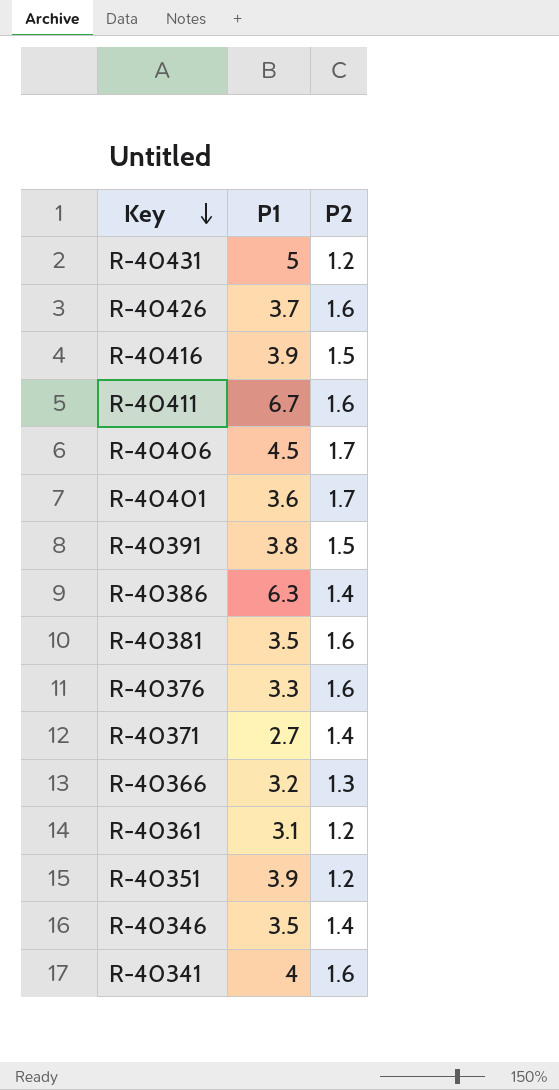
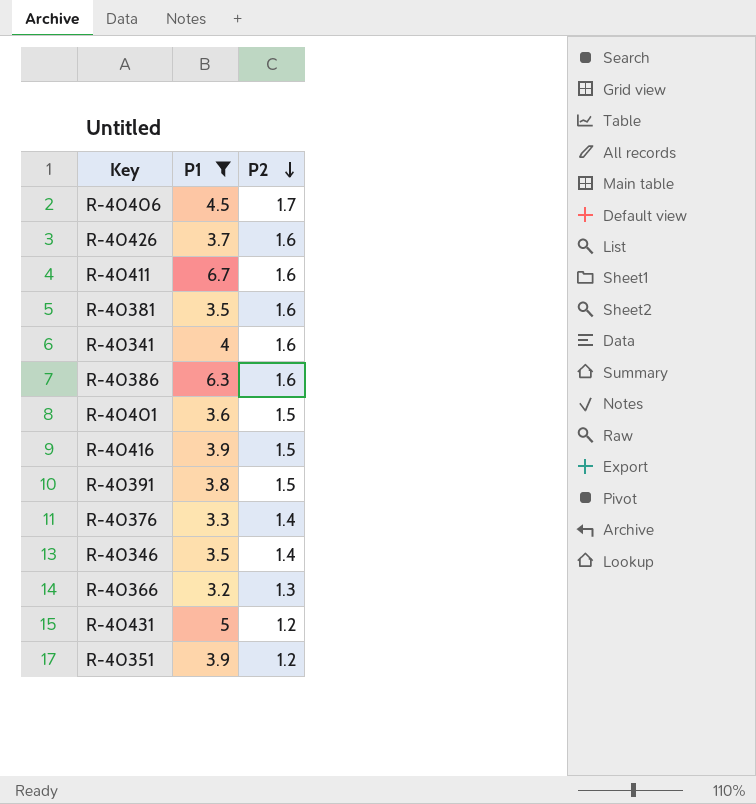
filter: none -> P1 >= 3.2
row order: Key descending -> P2 descending
R-40386 | P2: 1.4 -> 1.6
R-40401 | P2: 1.7 -> 1.5
R-40376 | P2: 1.6 -> 1.4

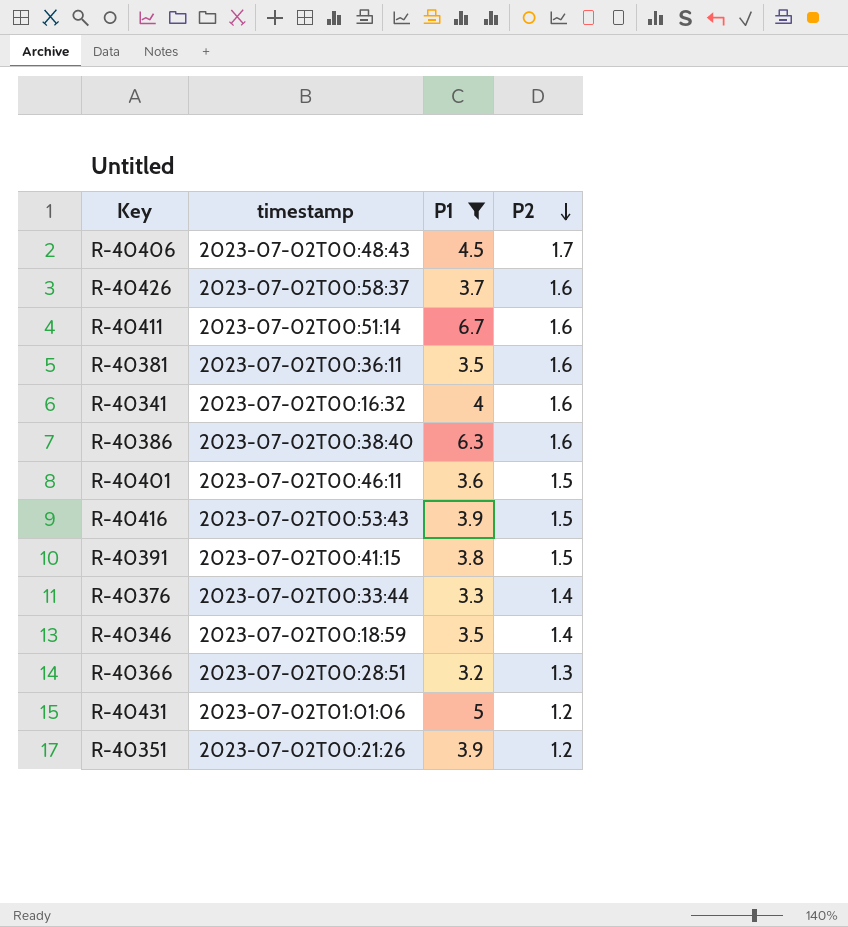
column timestamp | position: none -> 2

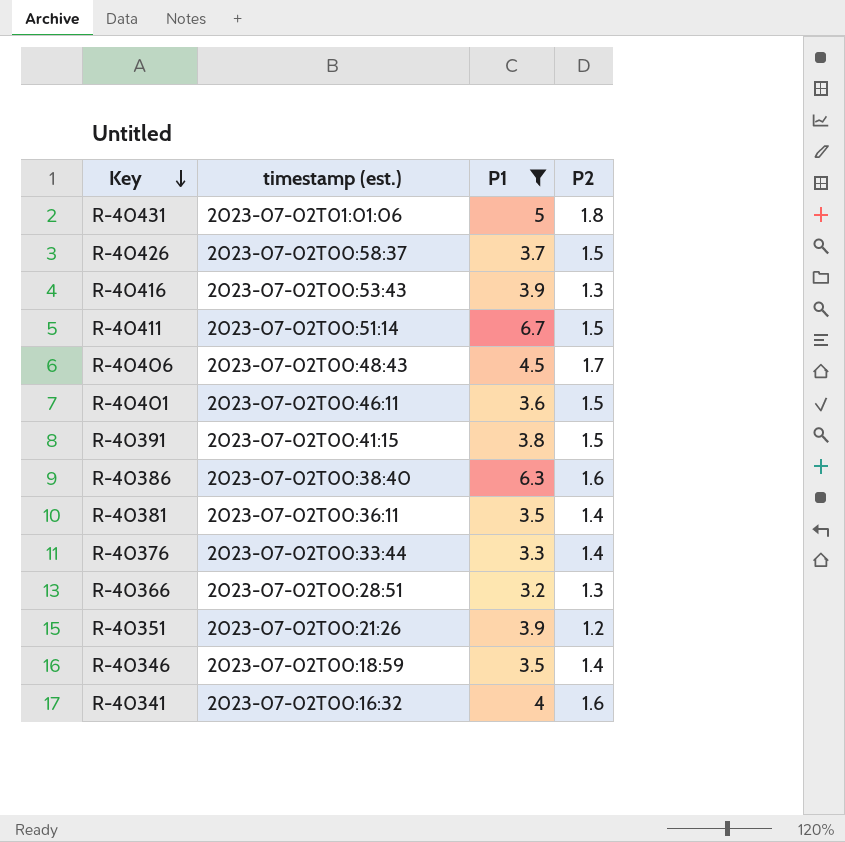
row order: P2 descending -> Key descending
column name: timestamp -> timestamp (est.)
R-40431 | P2: 1.2 -> 1.8
R-40426 | P2: 1.6 -> 1.5
R-40416 | P2: 1.5 -> 1.3
R-40411 | P2: 1.6 -> 1.5
R-40381 | P2: 1.6 -> 1.4

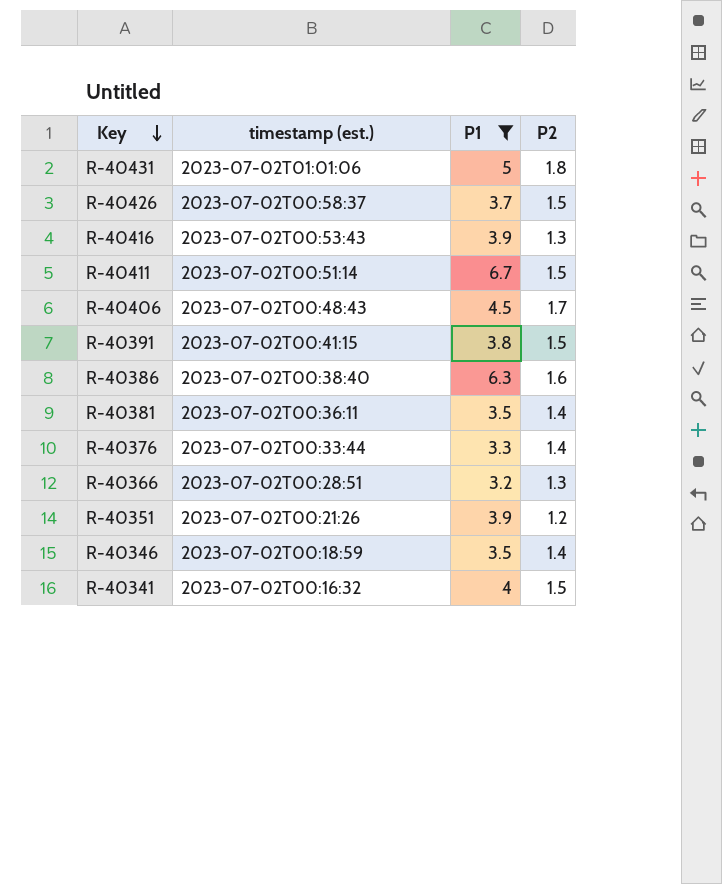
row R-40401: 2023-07-02T00:46:11 | 3.6 | 1.5 -> none
R-40341 | P2: 1.6 -> 1.5

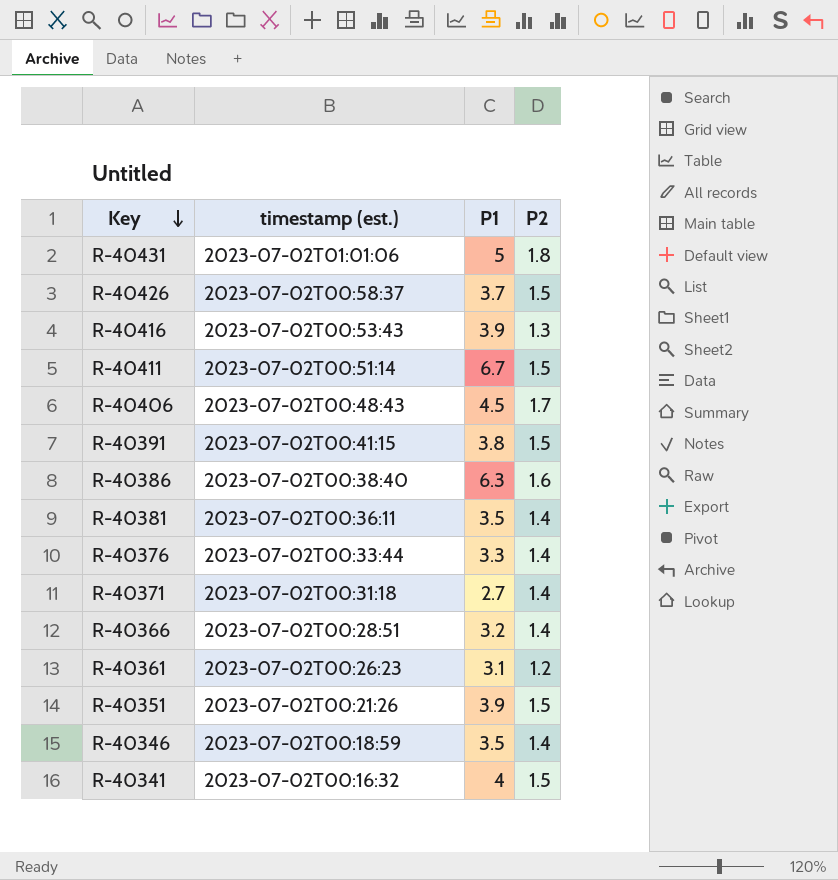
filter: P1 >= 3.2 -> none
R-40366 | P2: 1.3 -> 1.4
R-40351 | P2: 1.2 -> 1.5

